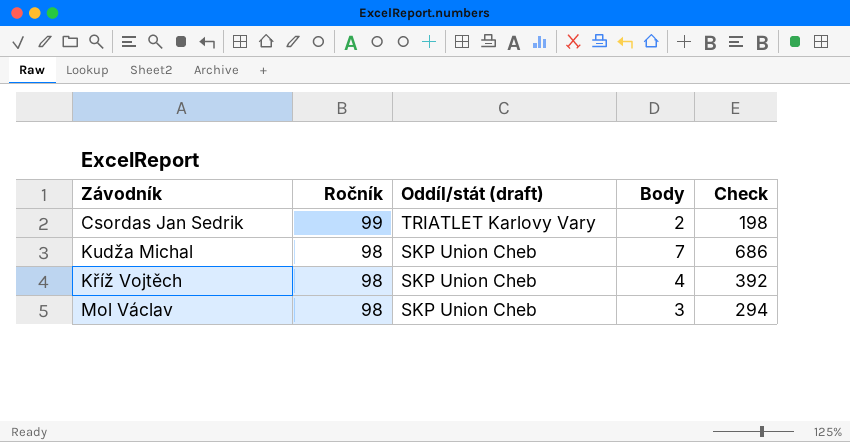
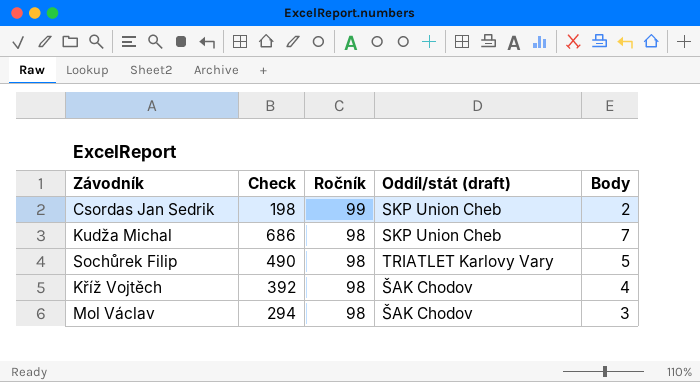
column Check | position: 5 -> 2
Csordas Jan Sedrik | Oddíl/stát (draft): TRIATLET Karlovy Vary -> SKP Union Cheb
row Sochůrek Filip: none -> 490 | 98 | TRIATLET Karlovy Vary | 5
Kříž Vojtěch | Oddíl/stát (draft): SKP Union Cheb -> ŠAK Chodov
Mol Václav | Oddíl/stát (draft): SKP Union Cheb -> ŠAK Chodov

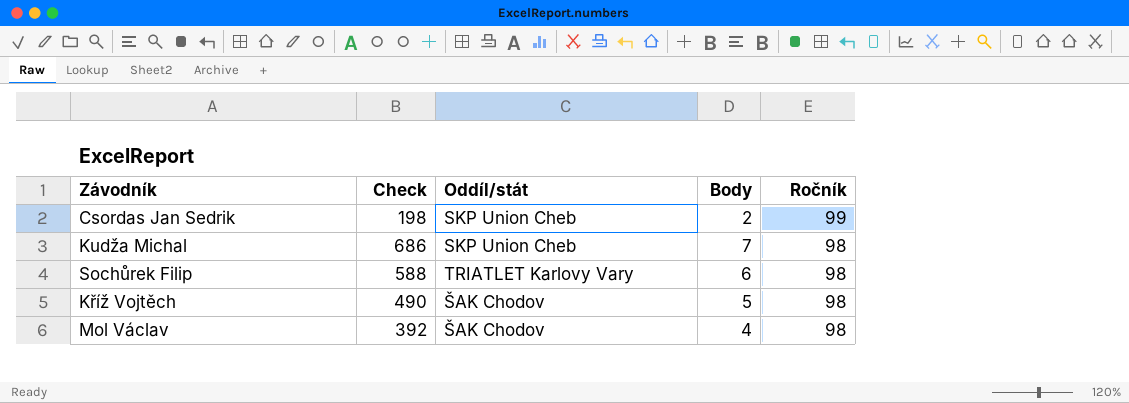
column name: Oddíl/stát (draft) -> Oddíl/stát
column Ročník | position: 3 -> 5
Sochůrek Filip | Check: 490 -> 588
Sochůrek Filip | Body: 5 -> 6
Kříž Vojtěch | Check: 392 -> 490
Kříž Vojtěch | Body: 4 -> 5
Mol Václav | Check: 294 -> 392
Mol Václav | Body: 3 -> 4

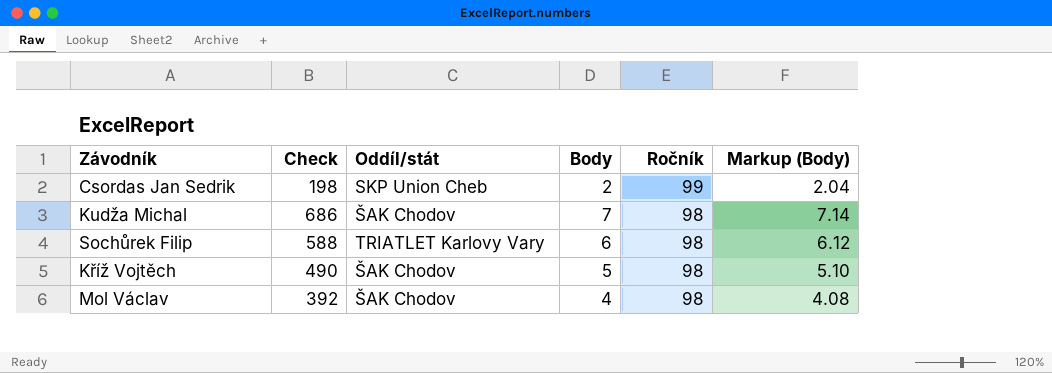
column Markup (Body) | formula: none -> [Body] * 1.02
Kudža Michal | Oddíl/stát: SKP Union Cheb -> ŠAK Chodov

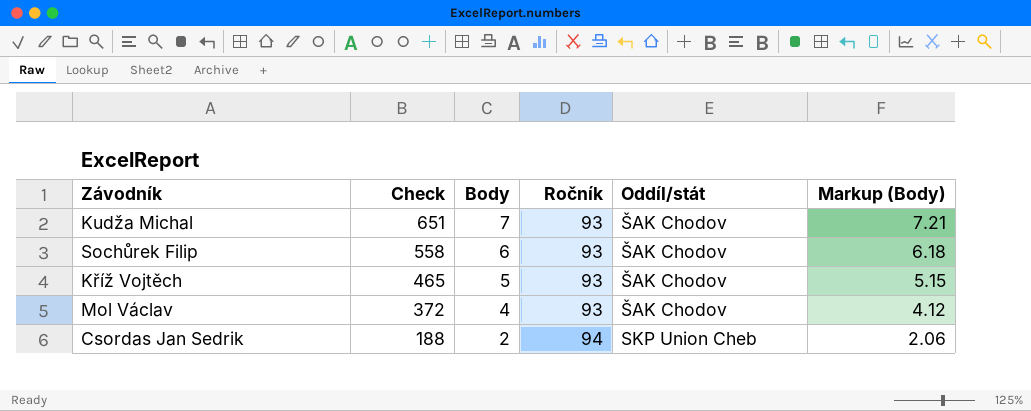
row order: Ročník descending -> Check descending
column Oddíl/stát | position: 3 -> 5
column Markup (Body) | formula: [Body] * 1.02 -> [Body] * 1.03
Kudža Michal | Check: 686 -> 651
Kudža Michal | Ročník: 98 -> 93
Sochůrek Filip | Check: 588 -> 558
Sochůrek Filip | Ročník: 98 -> 93
Sochůrek Filip | Oddíl/stát: TRIATLET Karlovy Vary -> ŠAK Chodov
Kříž Vojtěch | Check: 490 -> 465
Kříž Vojtěch | Ročník: 98 -> 93
Mol Václav | Check: 392 -> 372
Mol Václav | Ročník: 98 -> 93
Csordas Jan Sedrik | Check: 198 -> 188
Csordas Jan Sedrik | Ročník: 99 -> 94

